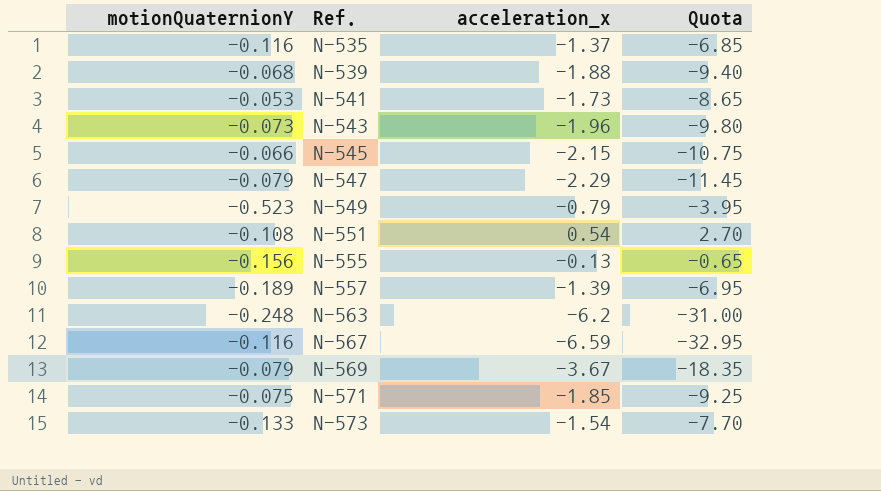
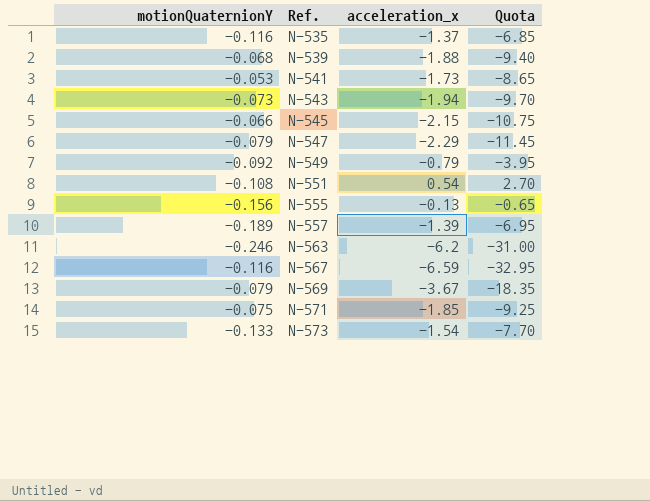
N-543 | acceleration_x: -1.96 -> -1.94
N-543 | Quota: -9.80 -> -9.70
N-549 | motionQuaternionY: -0.523 -> -0.092
N-563 | motionQuaternionY: -0.248 -> -0.246

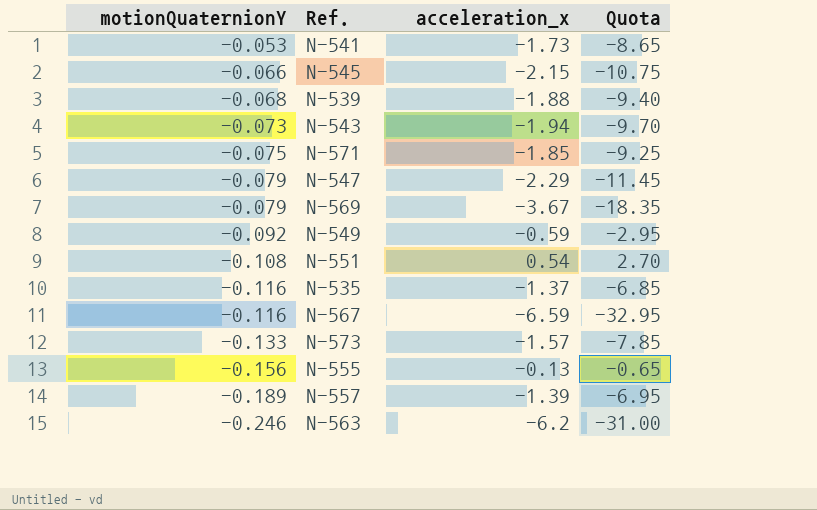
row order: Ref. ascending -> motionQuaternionY descending
N-549 | acceleration_x: -0.79 -> -0.59
N-549 | Quota: -3.95 -> -2.95
N-573 | acceleration_x: -1.54 -> -1.57
N-573 | Quota: -7.70 -> -7.85

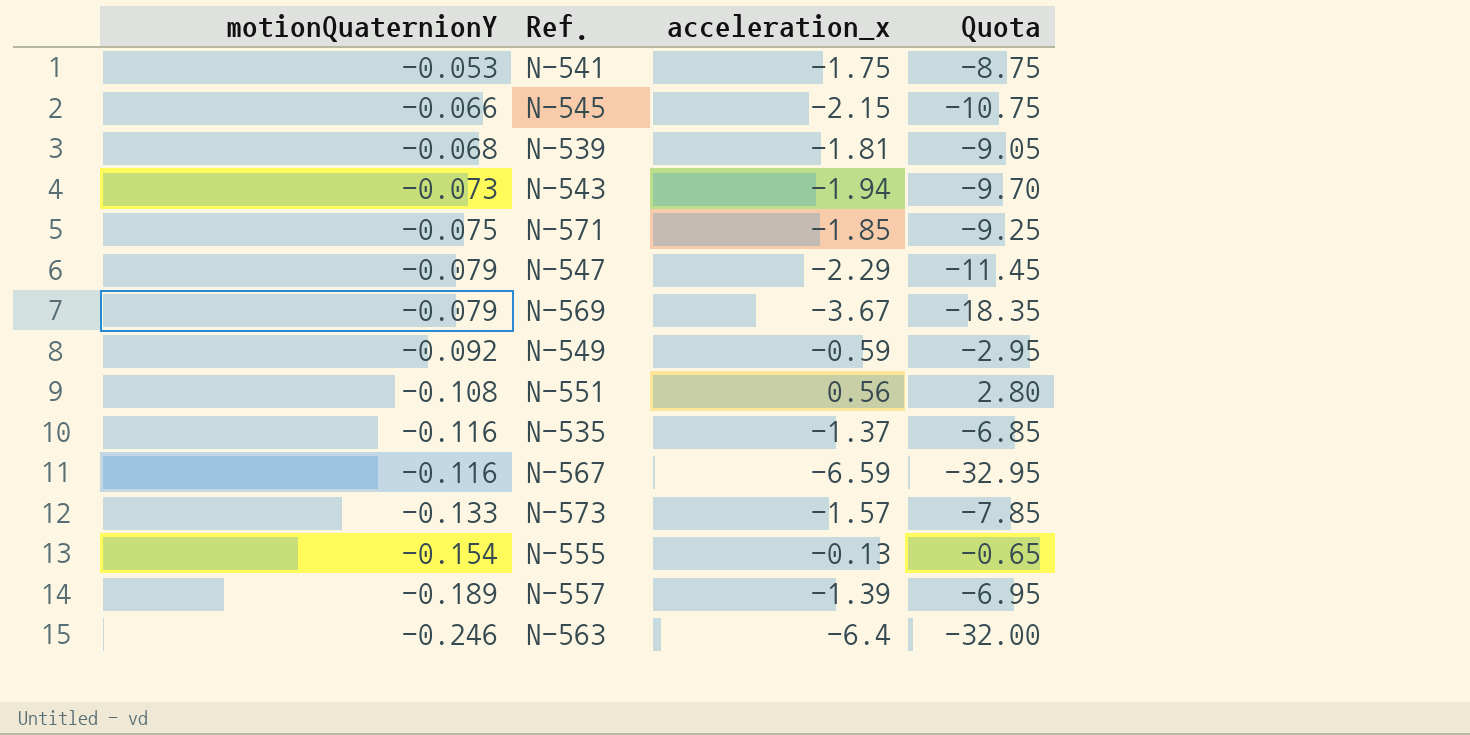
N-541 | acceleration_x: -1.73 -> -1.75
N-541 | Quota: -8.65 -> -8.75
N-539 | acceleration_x: -1.88 -> -1.81
N-539 | Quota: -9.40 -> -9.05
N-551 | acceleration_x: 0.54 -> 0.56
N-551 | Quota: 2.70 -> 2.80
N-555 | motionQuaternionY: -0.156 -> -0.154
N-563 | acceleration_x: -6.2 -> -6.4
N-563 | Quota: -31.00 -> -32.00

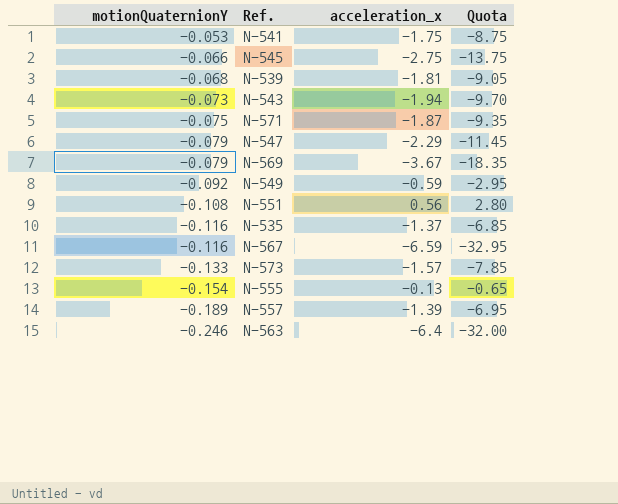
N-545 | acceleration_x: -2.15 -> -2.75
N-545 | Quota: -10.75 -> -13.75
N-571 | acceleration_x: -1.85 -> -1.87
N-571 | Quota: -9.25 -> -9.35

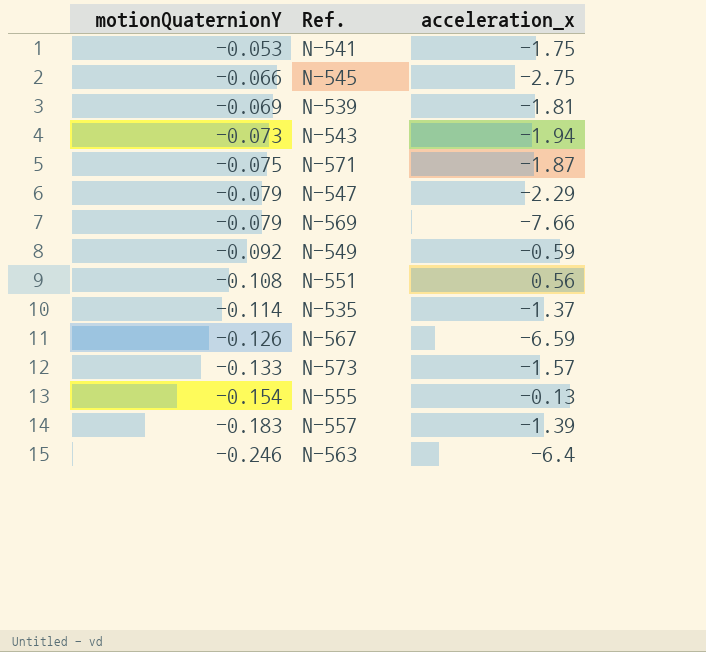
column Quota | formula: [acceleration_x] * 5 -> none
N-539 | motionQuaternionY: -0.068 -> -0.069
N-569 | acceleration_x: -3.67 -> -7.66
N-535 | motionQuaternionY: -0.116 -> -0.114
N-567 | motionQuaternionY: -0.116 -> -0.126
N-557 | motionQuaternionY: -0.189 -> -0.183

